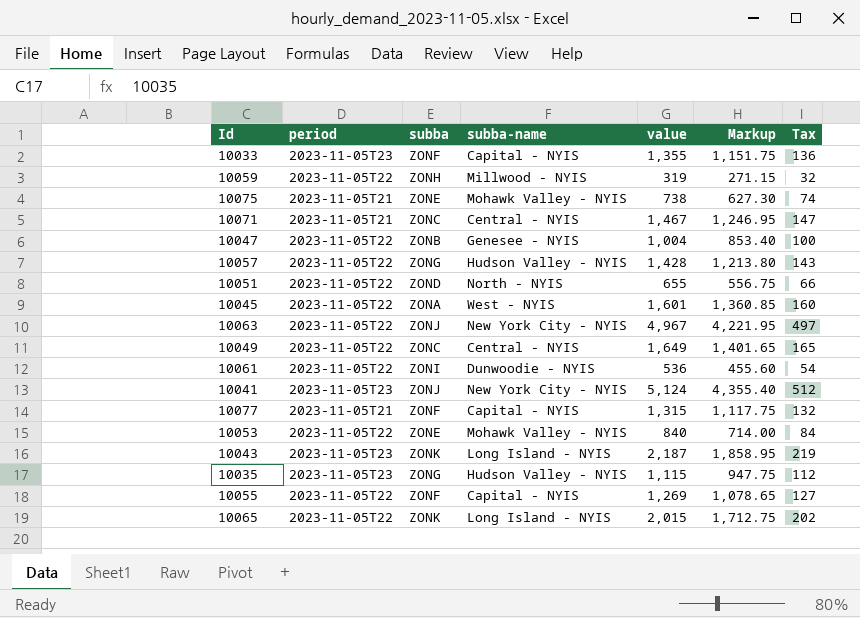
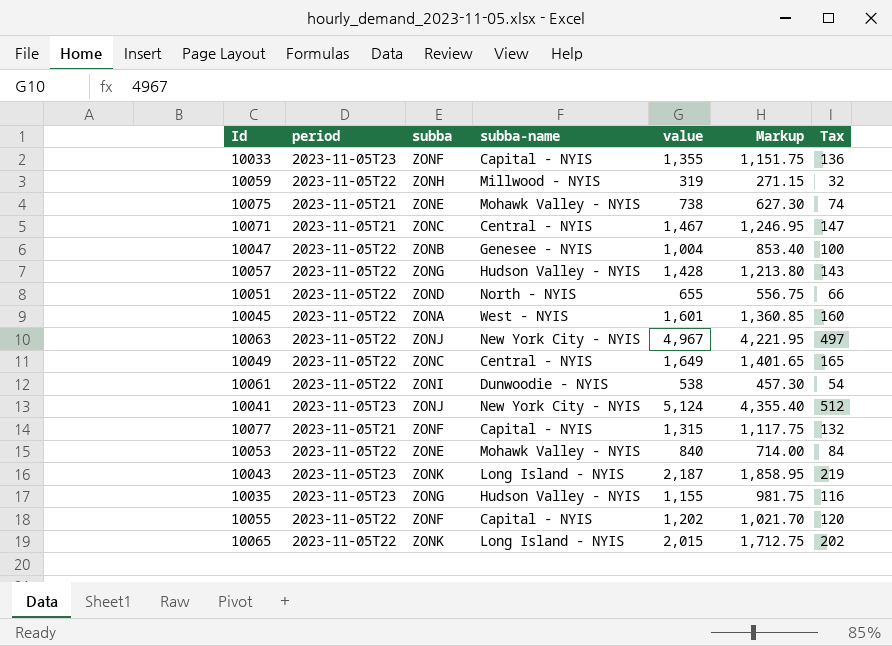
10061 | value: 536 -> 538
10061 | Markup: 455.60 -> 457.30
10035 | value: 1,115 -> 1,155
10035 | Markup: 947.75 -> 981.75
10035 | Tax: 112 -> 116
10055 | value: 1,269 -> 1,202
10055 | Markup: 1,078.65 -> 1,021.70
10055 | Tax: 127 -> 120

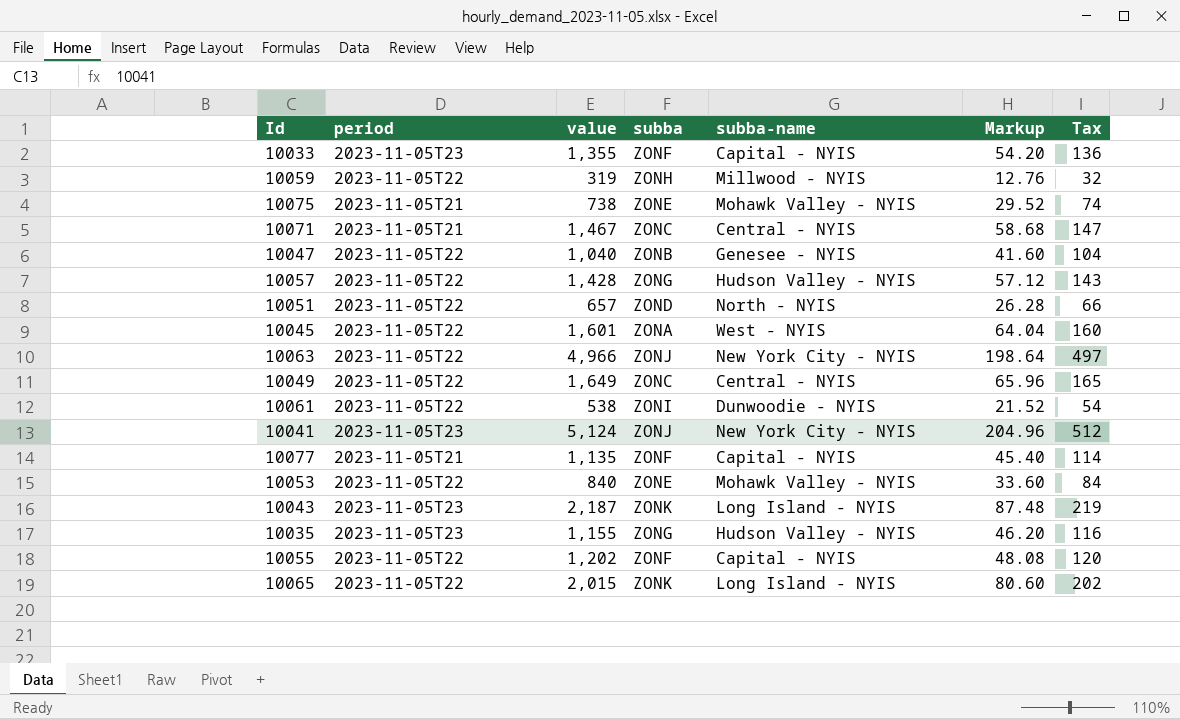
column value | position: 5 -> 3
column Markup | formula: [value] * 0.85 -> [value] * 0.04
10047 | value: 1,004 -> 1,040
10047 | Tax: 100 -> 104
10051 | value: 655 -> 657
10063 | value: 4,967 -> 4,966
10077 | value: 1,315 -> 1,135
10077 | Tax: 132 -> 114

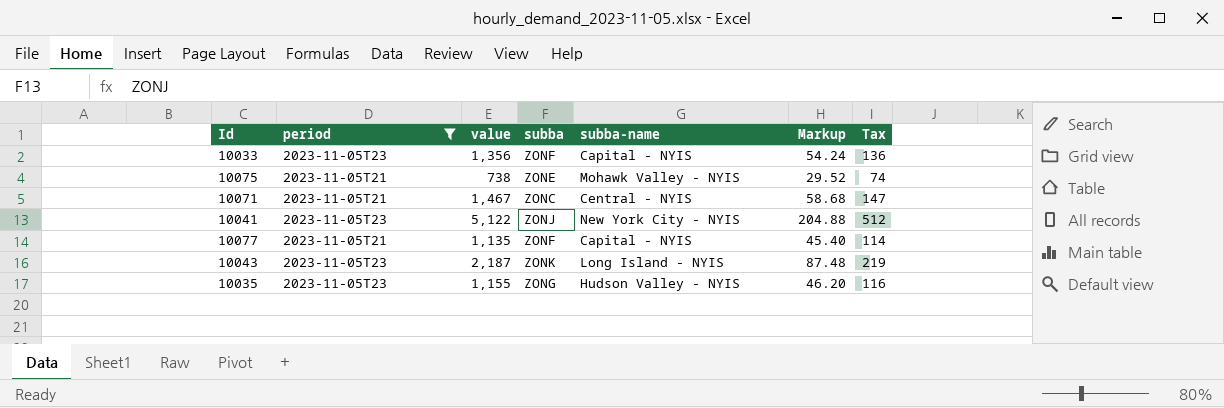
filter: none -> period != 2023-11-05T22
10033 | value: 1,355 -> 1,356
10033 | Markup: 54.20 -> 54.24
10041 | value: 5,124 -> 5,122
10041 | Markup: 204.96 -> 204.88

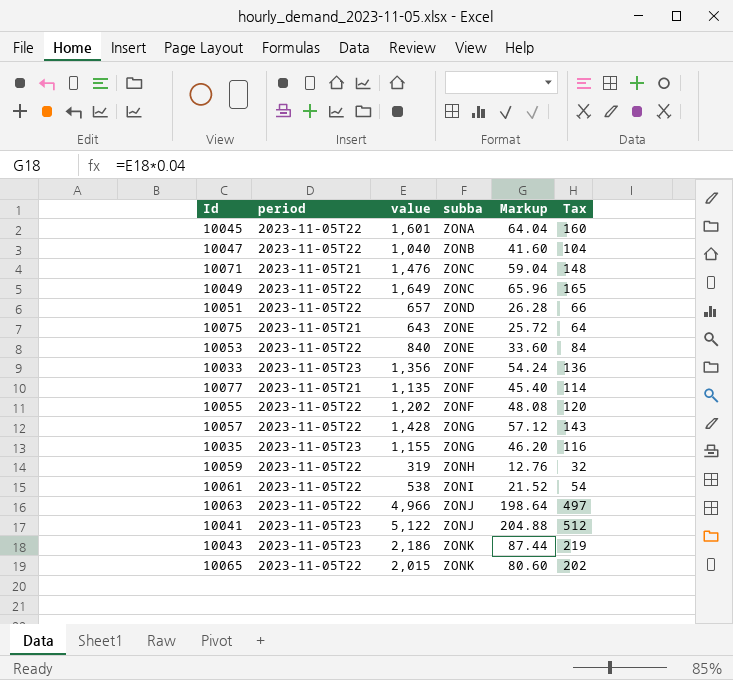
filter: period != 2023-11-05T22 -> none
row order: none -> subba ascending
column subba-name | position: 5 -> none
10071 | value: 1,467 -> 1,476
10071 | Markup: 58.68 -> 59.04
10071 | Tax: 147 -> 148
10075 | value: 738 -> 643
10075 | Markup: 29.52 -> 25.72
10075 | Tax: 74 -> 64
10043 | value: 2,187 -> 2,186
10043 | Markup: 87.48 -> 87.44

